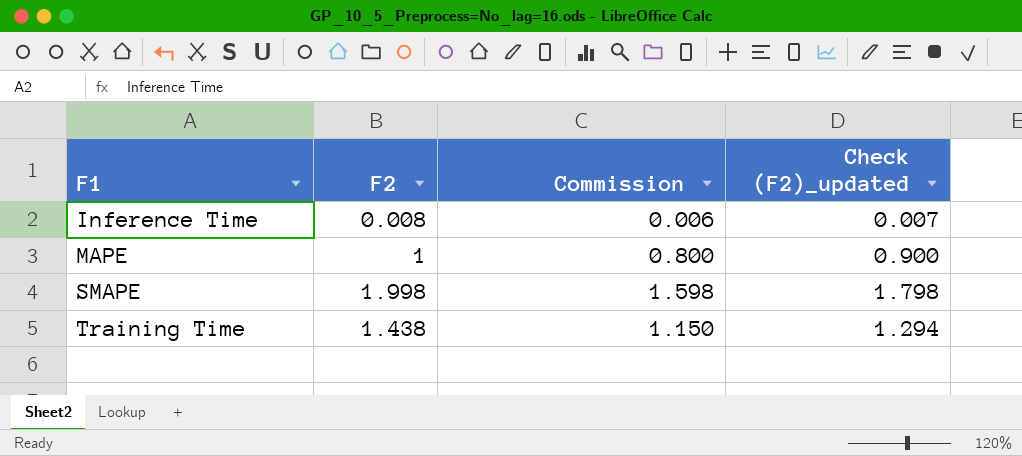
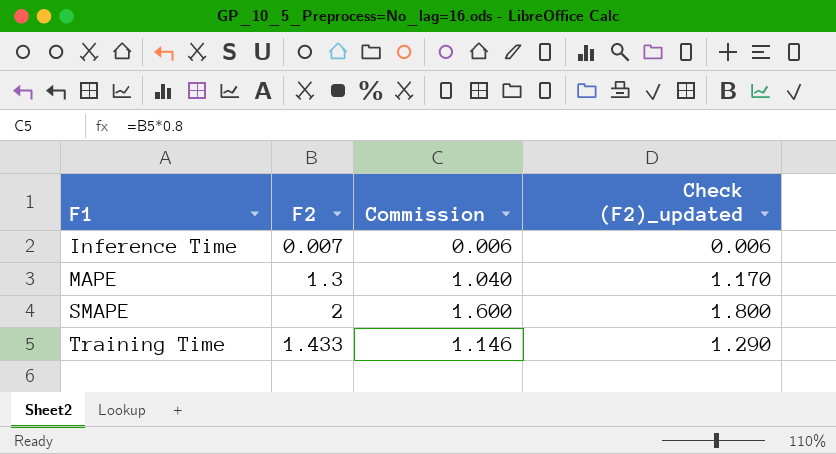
Inference Time | F2: 0.008 -> 0.007
Inference Time | Check (F2)_updated: 0.007 -> 0.006
MAPE | F2: 1 -> 1.3
MAPE | Commission: 0.800 -> 1.040
MAPE | Check (F2)_updated: 0.900 -> 1.170
SMAPE | F2: 1.998 -> 2
SMAPE | Commission: 1.598 -> 1.600
SMAPE | Check (F2)_updated: 1.798 -> 1.800
Training Time | F2: 1.438 -> 1.433
Training Time | Commission: 1.150 -> 1.146
Training Time | Check (F2)_updated: 1.294 -> 1.290

